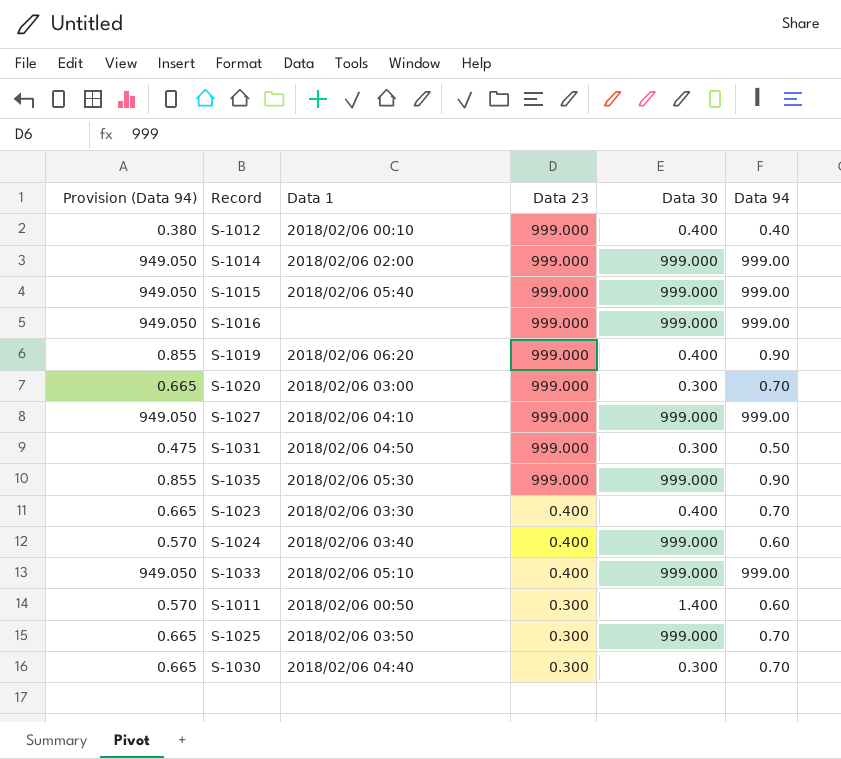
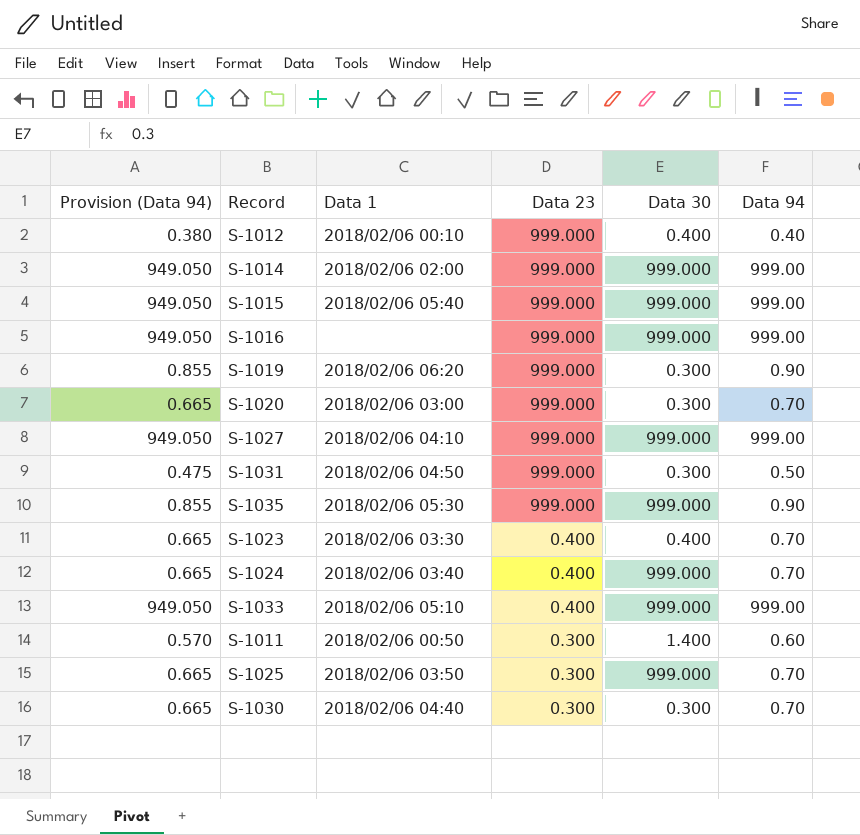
S-1019 | Data 30: 0.400 -> 0.300
S-1024 | Provision (Data 94): 0.570 -> 0.665
S-1024 | Data 94: 0.60 -> 0.70

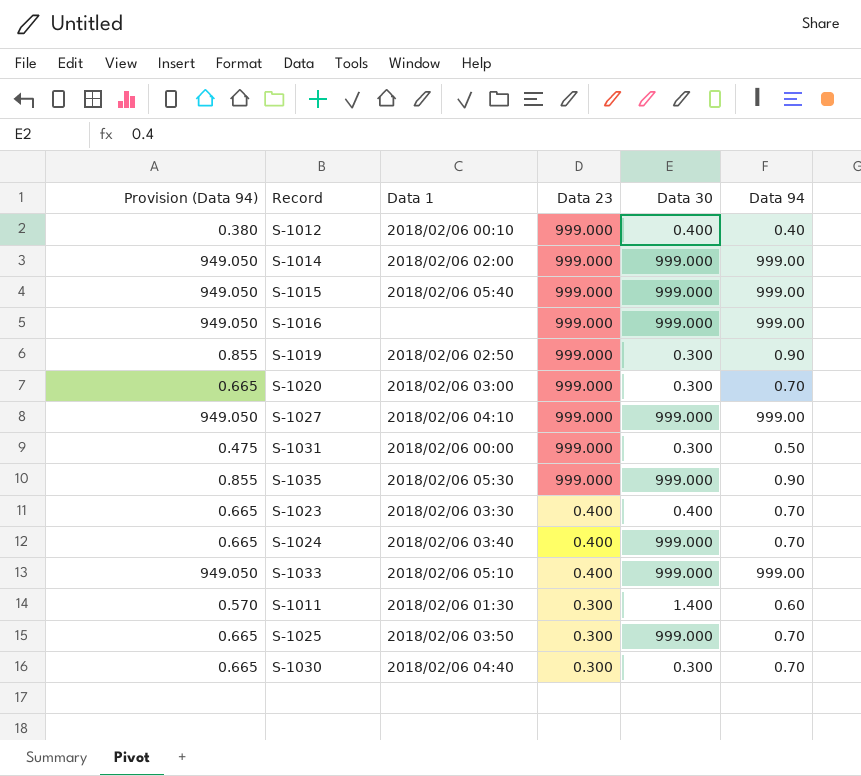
S-1019 | Data 1: 2018/02/06 06:20 -> 2018/02/06 02:50
S-1031 | Data 1: 2018/02/06 04:50 -> 2018/02/06 00:00
S-1011 | Data 1: 2018/02/06 00:50 -> 2018/02/06 01:30

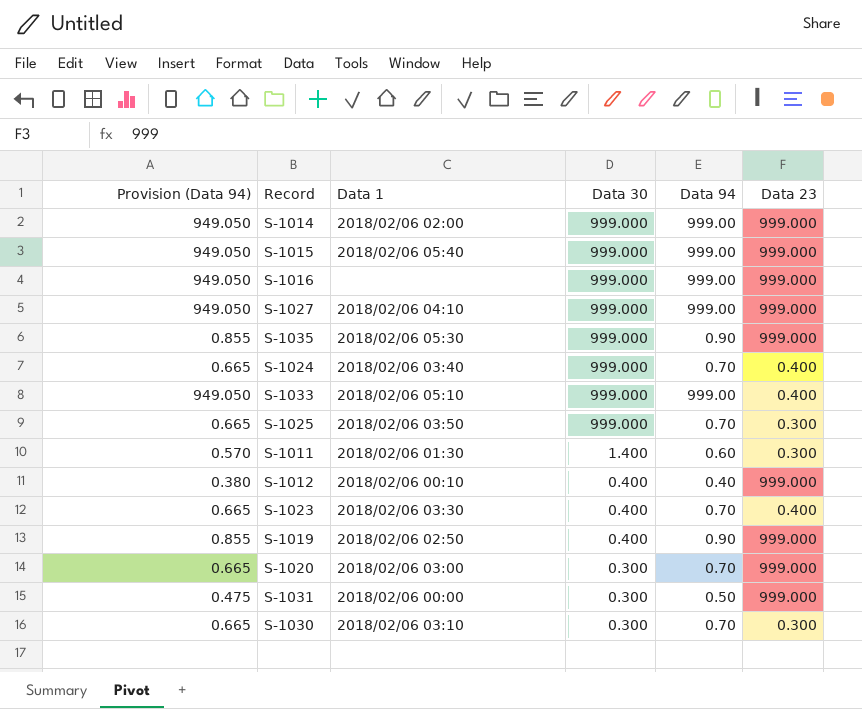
row order: Data 23 descending -> Data 30 descending
column Data 23 | position: 4 -> 6
S-1019 | Data 30: 0.300 -> 0.400
S-1030 | Data 1: 2018/02/06 04:40 -> 2018/02/06 03:10

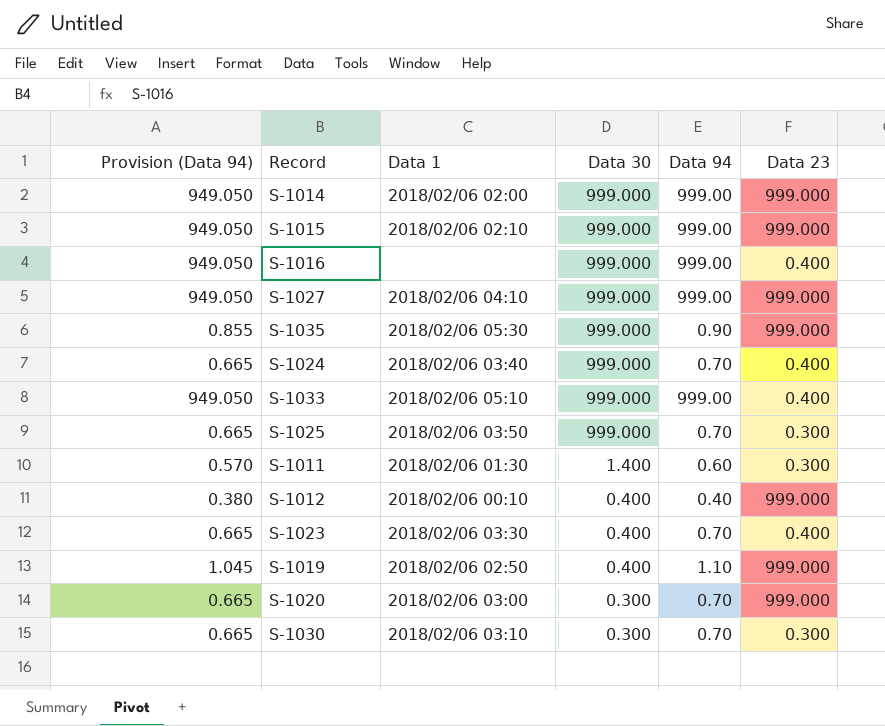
row S-1031: 0.475 | 2018/02/06 00:00 | 0.300 | 0.50 | 999.000 -> none
S-1015 | Data 1: 2018/02/06 05:40 -> 2018/02/06 02:10
S-1016 | Data 23: 999.000 -> 0.400
S-1019 | Provision (Data 94): 0.855 -> 1.045
S-1019 | Data 94: 0.90 -> 1.10

